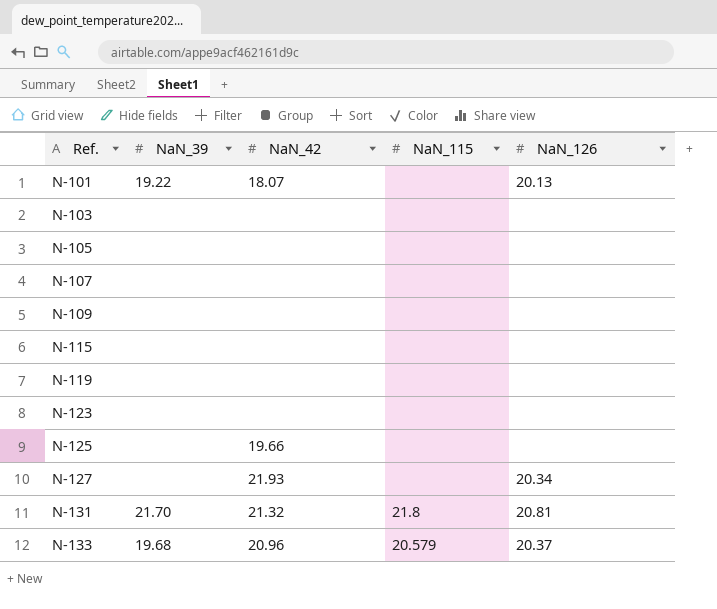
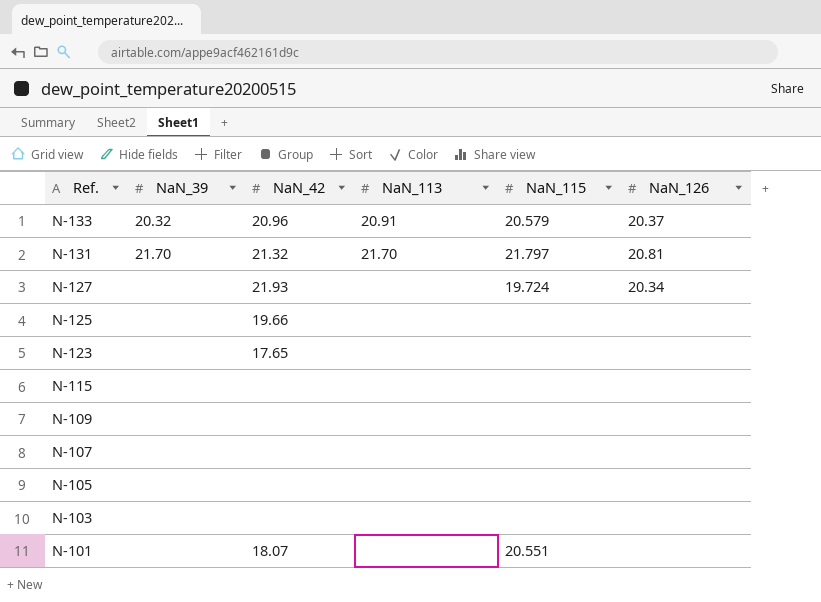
row order: Ref. ascending -> Ref. descending
column NaN_113 | position: none -> 4
row N-119: none | none | none | none -> none
N-133 | NaN_39: 19.68 -> 20.32
N-131 | NaN_115: 21.8 -> 21.797
N-127 | NaN_115: none -> 19.724
N-123 | NaN_42: none -> 17.65
N-101 | NaN_39: 19.22 -> none
N-101 | NaN_115: none -> 20.551
N-101 | NaN_126: 20.13 -> none

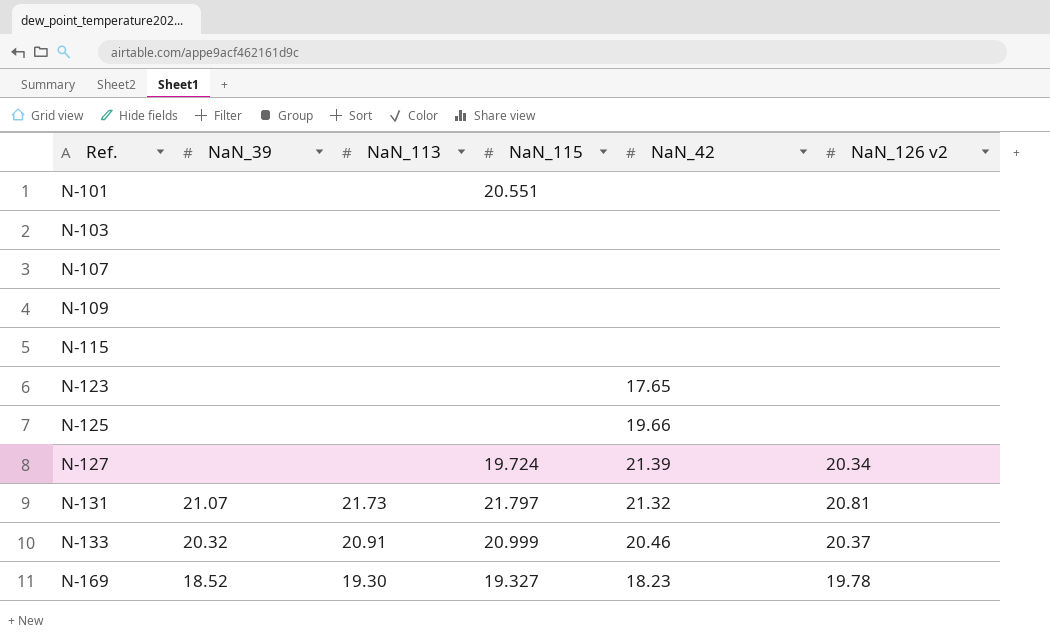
row order: Ref. descending -> Ref. ascending
column NaN_42 | position: 3 -> 5
column name: NaN_126 -> NaN_126 v2
row N-105: none | none | none | none | none -> none
N-101 | NaN_42: 18.07 -> none
N-127 | NaN_42: 21.93 -> 21.39
N-131 | NaN_39: 21.70 -> 21.07
N-131 | NaN_113: 21.70 -> 21.73
N-133 | NaN_115: 20.579 -> 20.999
N-133 | NaN_42: 20.96 -> 20.46
row N-169: none -> 18.52 | 19.30 | 19.327 | 18.23 | 19.78

